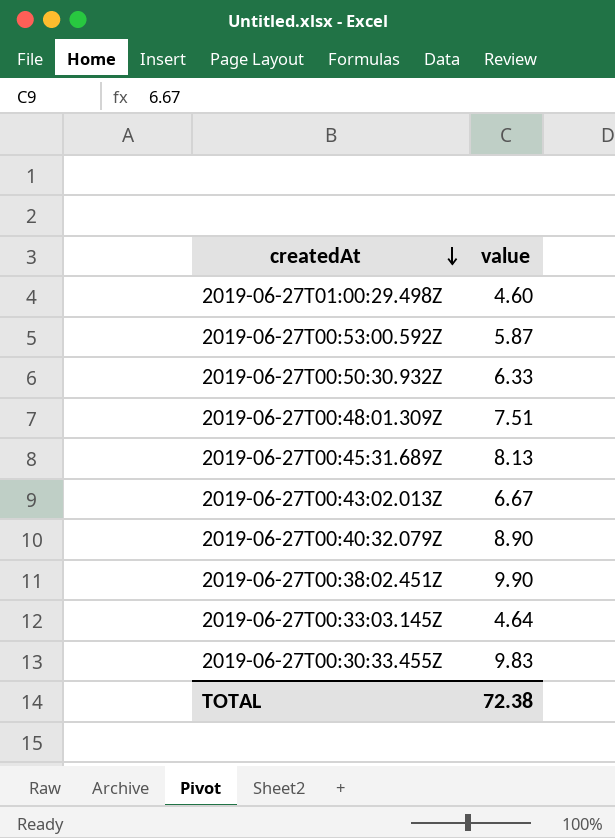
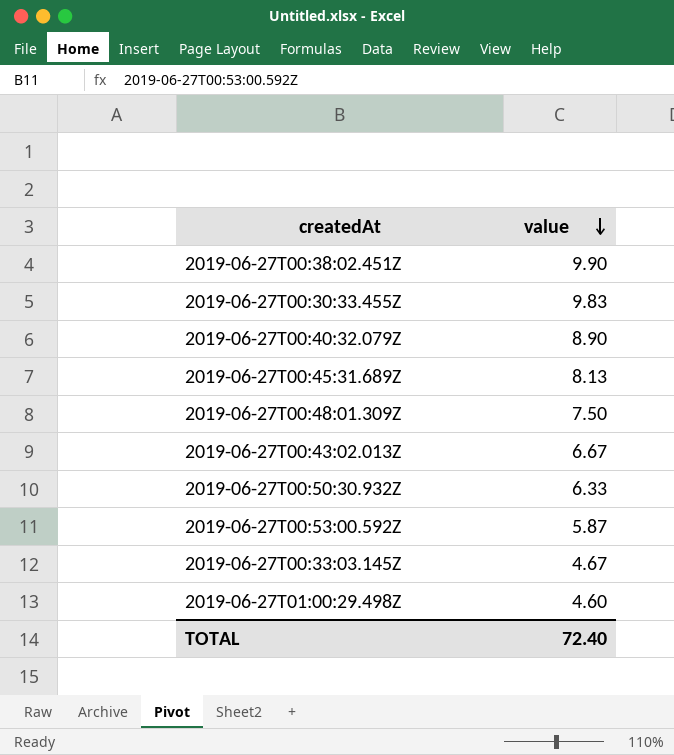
row order: createdAt descending -> value descending
2019-06-27T00:48:01.309Z | value: 7.51 -> 7.50
2019-06-27T00:33:03.145Z | value: 4.64 -> 4.67
TOTAL | value: 72.38 -> 72.40

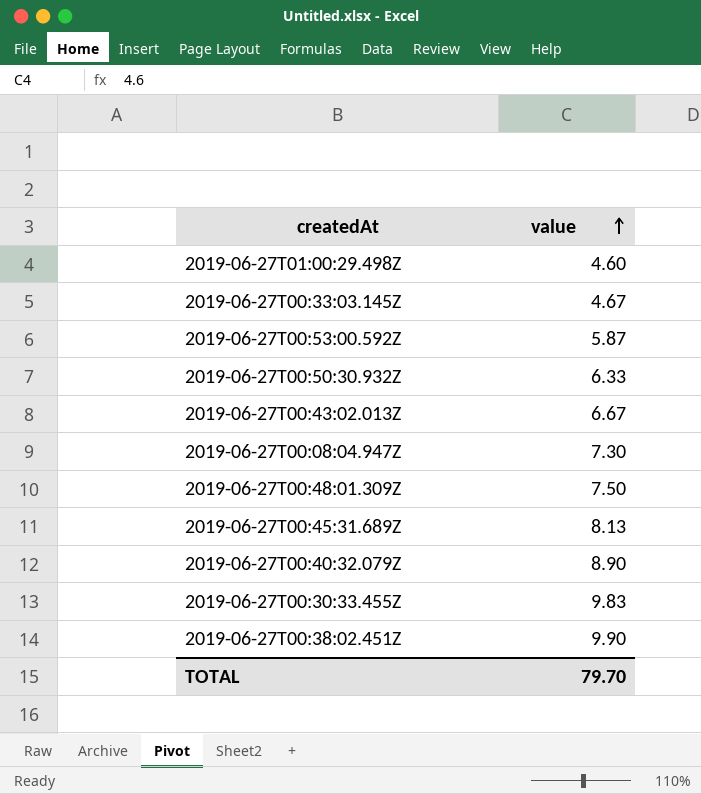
row order: value descending -> value ascending
row 2019-06-27T00:08:04.947Z: none -> 7.30
TOTAL | value: 72.40 -> 79.70

